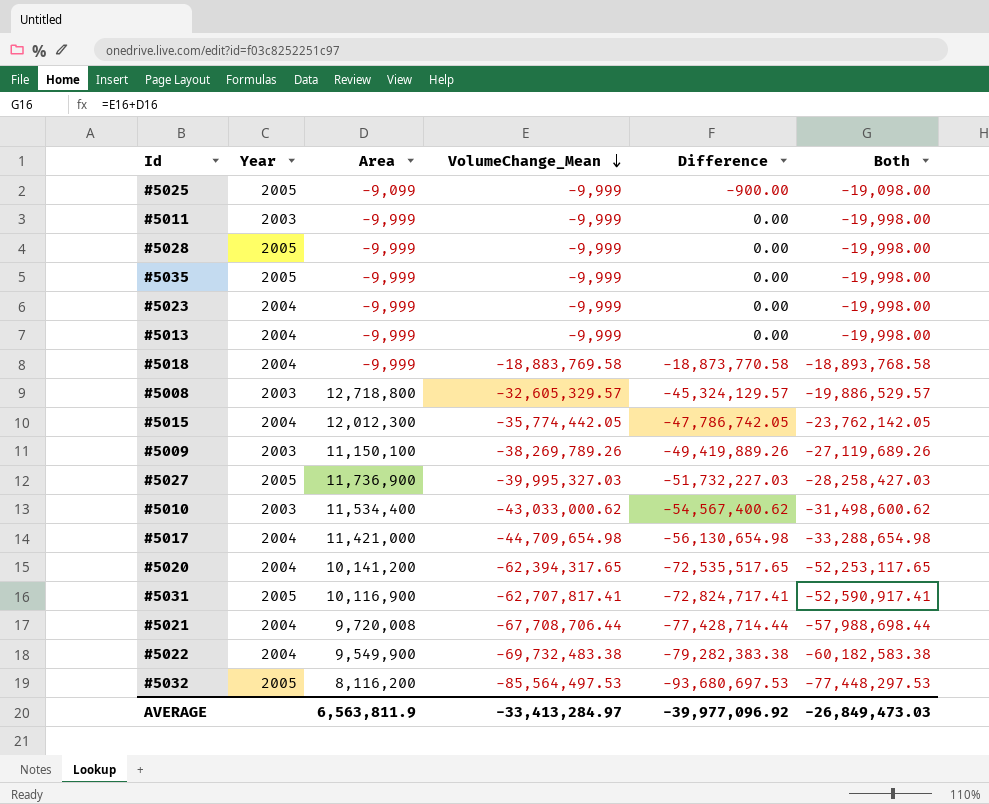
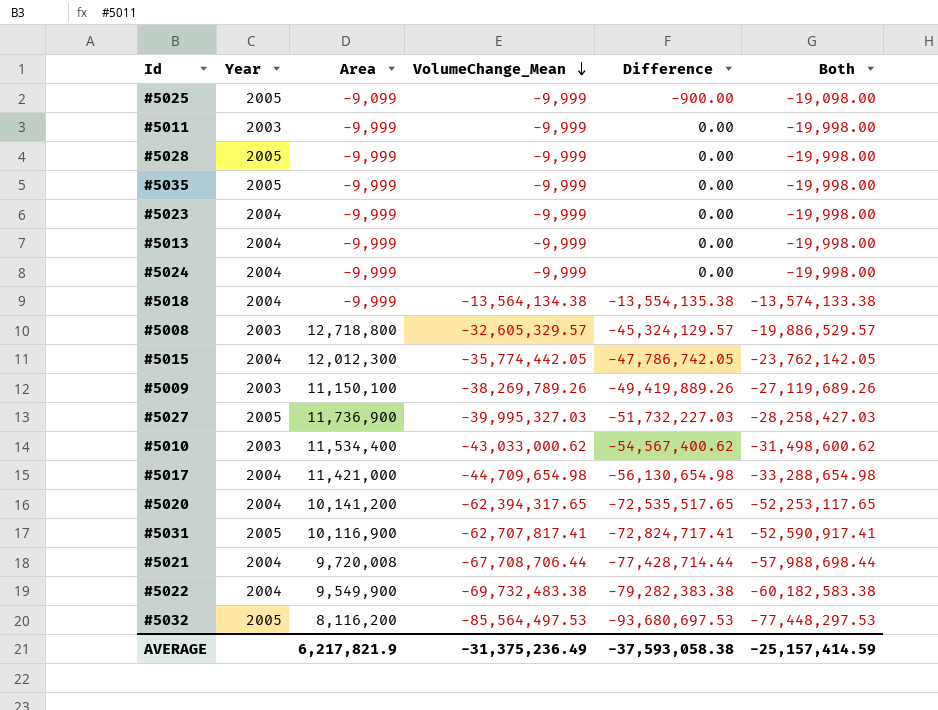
row #5024: none -> 2004 | -9,999 | -9,999 | 0.00 | -19,998.00
#5018 | VolumeChange_Mean: -18,883,769.58 -> -13,564,134.38
#5018 | Difference: -18,873,770.58 -> -13,554,135.38
#5018 | Both: -18,893,768.58 -> -13,574,133.38
AVERAGE | Area: 6,563,811.9 -> 6,217,821.9
AVERAGE | VolumeChange_Mean: -33,413,284.97 -> -31,375,236.49
AVERAGE | Difference: -39,977,096.92 -> -37,593,058.38
AVERAGE | Both: -26,849,473.03 -> -25,157,414.59

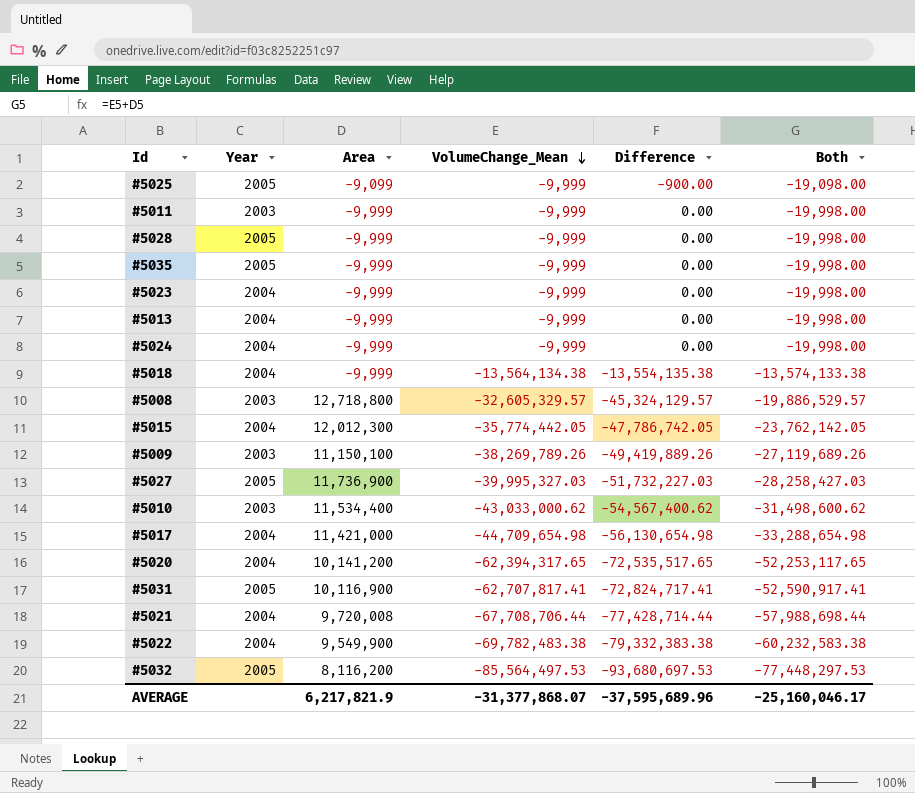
#5022 | VolumeChange_Mean: -69,732,483.38 -> -69,782,483.38
#5022 | Difference: -79,282,383.38 -> -79,332,383.38
#5022 | Both: -60,182,583.38 -> -60,232,583.38
AVERAGE | VolumeChange_Mean: -31,375,236.49 -> -31,377,868.07
AVERAGE | Difference: -37,593,058.38 -> -37,595,689.96
AVERAGE | Both: -25,157,414.59 -> -25,160,046.17

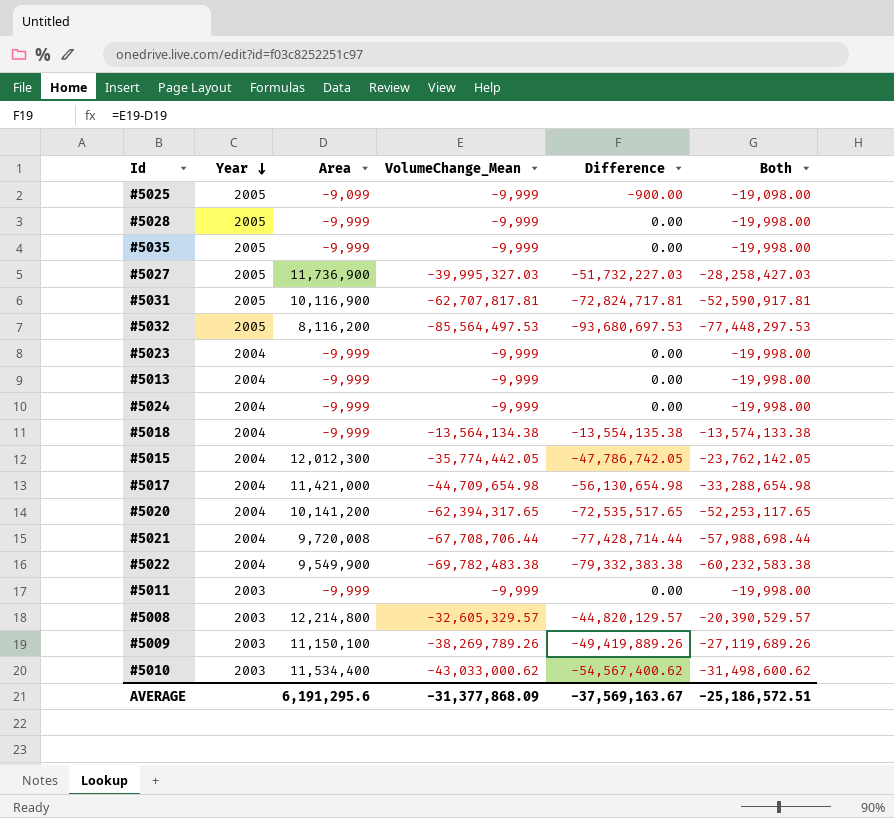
row order: VolumeChange_Mean descending -> Year descending
#5031 | VolumeChange_Mean: -62,707,817.41 -> -62,707,817.81
#5031 | Difference: -72,824,717.41 -> -72,824,717.81
#5031 | Both: -52,590,917.41 -> -52,590,917.81
#5008 | Area: 12,718,800 -> 12,214,800
#5008 | Difference: -45,324,129.57 -> -44,820,129.57
#5008 | Both: -19,886,529.57 -> -20,390,529.57
AVERAGE | Area: 6,217,821.9 -> 6,191,295.6
AVERAGE | VolumeChange_Mean: -31,377,868.07 -> -31,377,868.09
AVERAGE | Difference: -37,595,689.96 -> -37,569,163.67
AVERAGE | Both: -25,160,046.17 -> -25,186,572.51

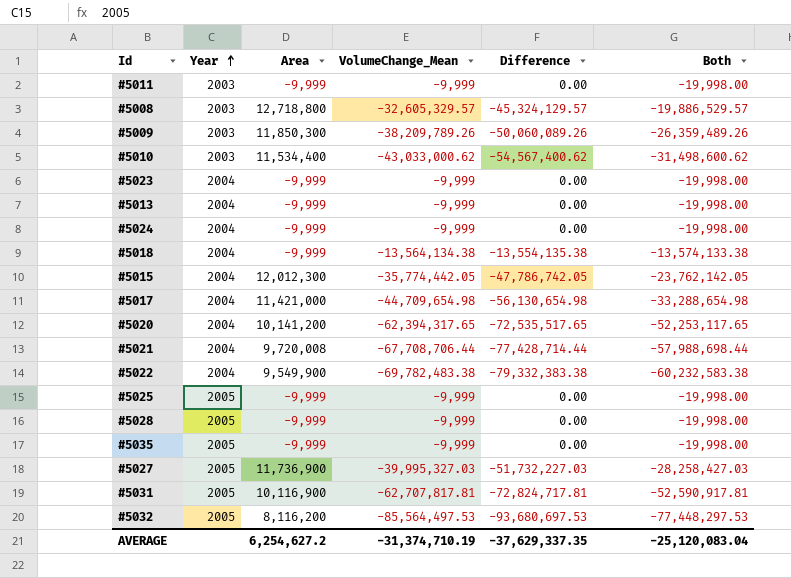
row order: Year descending -> Year ascending
#5008 | Area: 12,214,800 -> 12,718,800
#5008 | Difference: -44,820,129.57 -> -45,324,129.57
#5008 | Both: -20,390,529.57 -> -19,886,529.57
#5009 | Area: 11,150,100 -> 11,850,300
#5009 | VolumeChange_Mean: -38,269,789.26 -> -38,209,789.26
#5009 | Difference: -49,419,889.26 -> -50,060,089.26
#5009 | Both: -27,119,689.26 -> -26,359,489.26
#5025 | Area: -9,099 -> -9,999
#5025 | Difference: -900.00 -> 0.00
#5025 | Both: -19,098.00 -> -19,998.00
AVERAGE | Area: 6,191,295.6 -> 6,254,627.2
AVERAGE | VolumeChange_Mean: -31,377,868.09 -> -31,374,710.19
AVERAGE | Difference: -37,569,163.67 -> -37,629,337.35
AVERAGE | Both: -25,186,572.51 -> -25,120,083.04

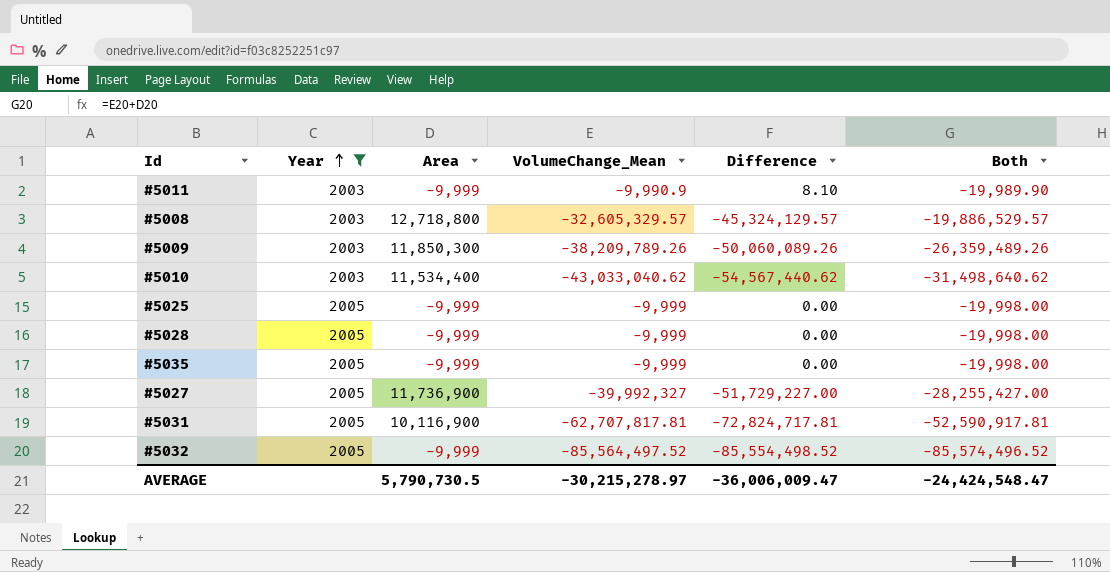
filter: none -> Year != 2004
#5011 | VolumeChange_Mean: -9,999 -> -9,990.9
#5011 | Difference: 0.00 -> 8.10
#5011 | Both: -19,998.00 -> -19,989.90
#5010 | VolumeChange_Mean: -43,033,000.62 -> -43,033,040.62
#5010 | Difference: -54,567,400.62 -> -54,567,440.62
#5010 | Both: -31,498,600.62 -> -31,498,640.62
#5027 | VolumeChange_Mean: -39,995,327.03 -> -39,992,327
#5027 | Difference: -51,732,227.03 -> -51,729,227.00
#5027 | Both: -28,258,427.03 -> -28,255,427.00
#5032 | Area: 8,116,200 -> -9,999
#5032 | VolumeChange_Mean: -85,564,497.53 -> -85,564,497.52
#5032 | Difference: -93,680,697.53 -> -85,554,498.52
#5032 | Both: -77,448,297.53 -> -85,574,496.52
AVERAGE | Area: 6,254,627.2 -> 5,790,730.5
AVERAGE | VolumeChange_Mean: -31,374,710.19 -> -30,215,278.97
AVERAGE | Difference: -37,629,337.35 -> -36,006,009.47
AVERAGE | Both: -25,120,083.04 -> -24,424,548.47

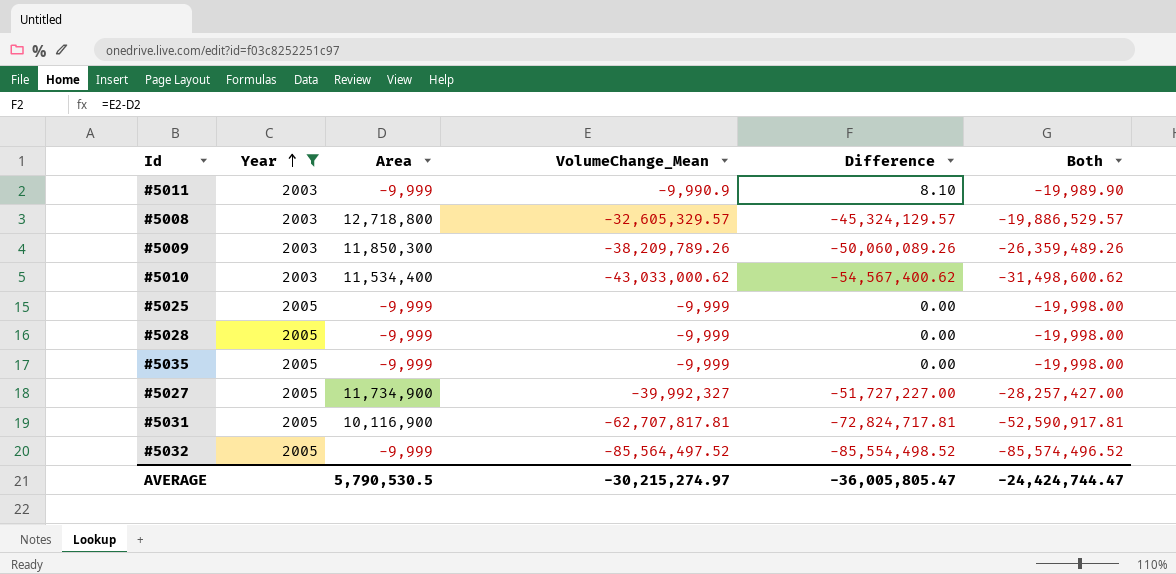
#5010 | VolumeChange_Mean: -43,033,040.62 -> -43,033,000.62
#5010 | Difference: -54,567,440.62 -> -54,567,400.62
#5010 | Both: -31,498,640.62 -> -31,498,600.62
#5027 | Area: 11,736,900 -> 11,734,900
#5027 | Difference: -51,729,227.00 -> -51,727,227.00
#5027 | Both: -28,255,427.00 -> -28,257,427.00
AVERAGE | Area: 5,790,730.5 -> 5,790,530.5
AVERAGE | VolumeChange_Mean: -30,215,278.97 -> -30,215,274.97
AVERAGE | Difference: -36,006,009.47 -> -36,005,805.47
AVERAGE | Both: -24,424,548.47 -> -24,424,744.47

